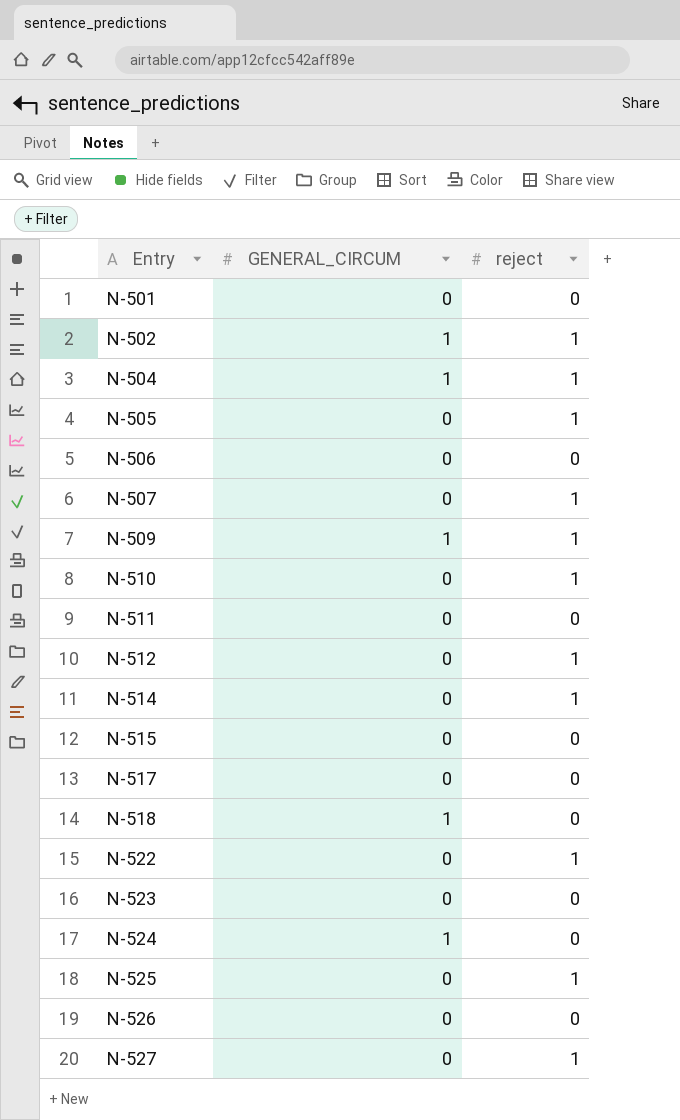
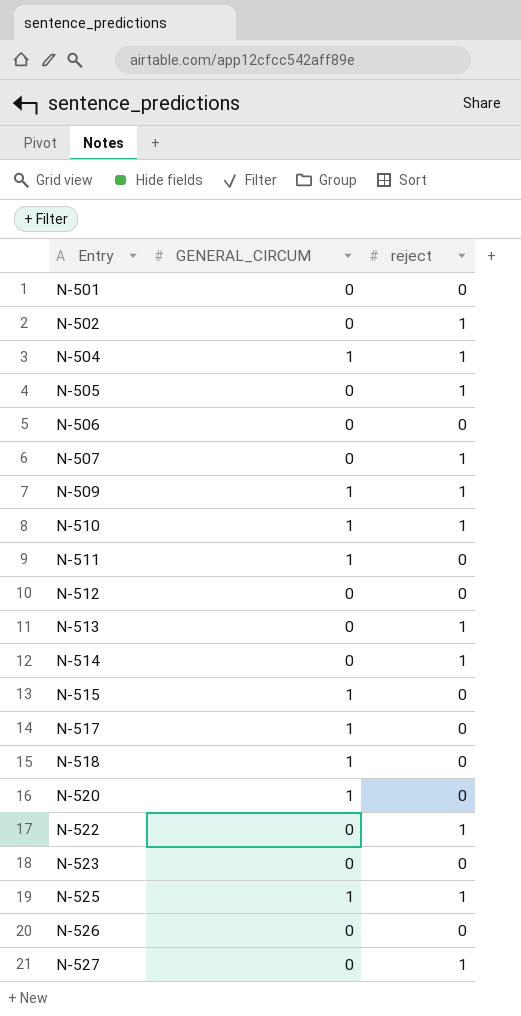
row N-524: 1 | 0 -> none
N-502 | GENERAL_CIRCUM: 1 -> 0
N-510 | GENERAL_CIRCUM: 0 -> 1
N-511 | GENERAL_CIRCUM: 0 -> 1
N-512 | reject: 1 -> 0
row N-513: none -> 0 | 1
N-515 | GENERAL_CIRCUM: 0 -> 1
N-517 | GENERAL_CIRCUM: 0 -> 1
row N-520: none -> 1 | 0
N-525 | GENERAL_CIRCUM: 0 -> 1

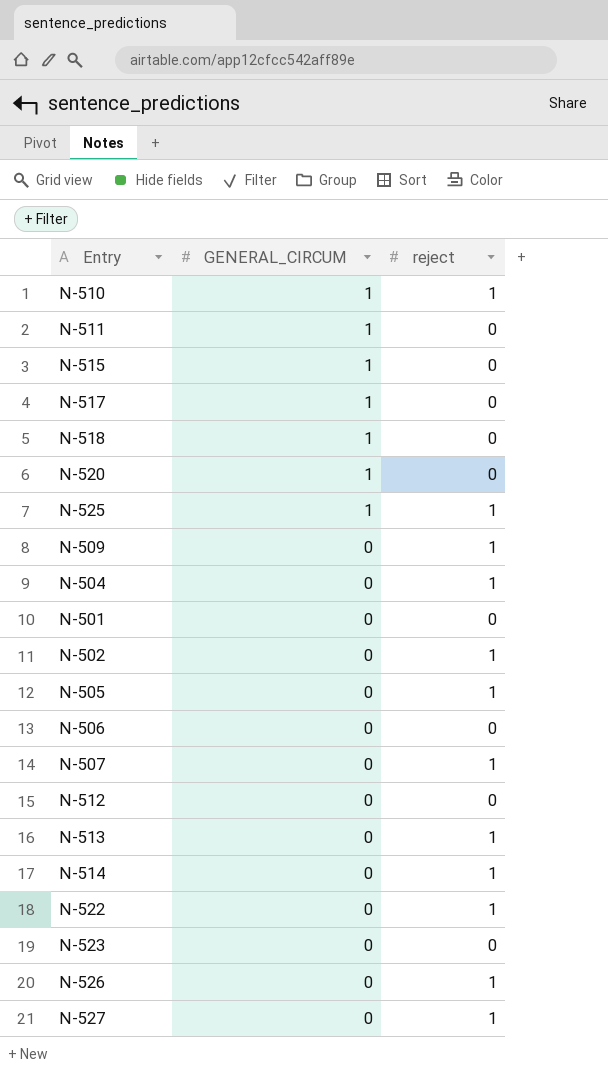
row order: Entry ascending -> GENERAL_CIRCUM descending
N-509 | GENERAL_CIRCUM: 1 -> 0
N-504 | GENERAL_CIRCUM: 1 -> 0
N-526 | reject: 0 -> 1

